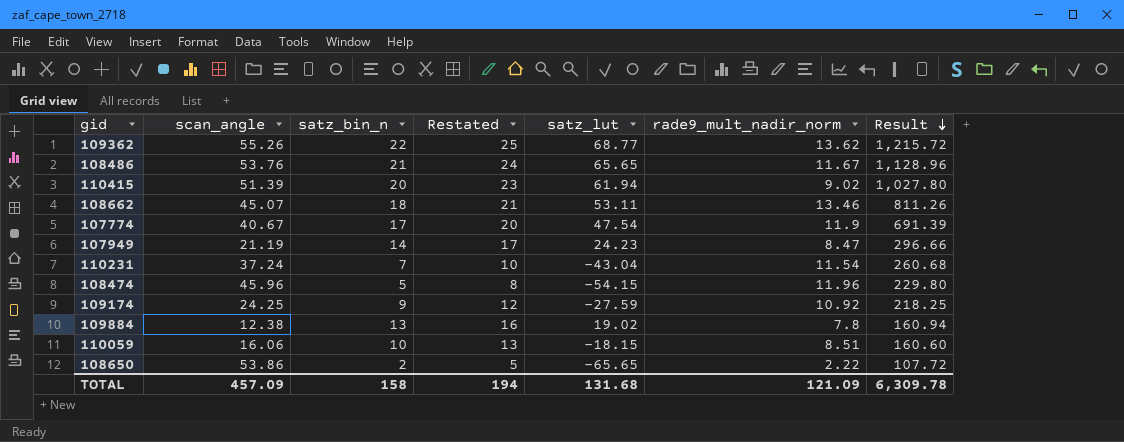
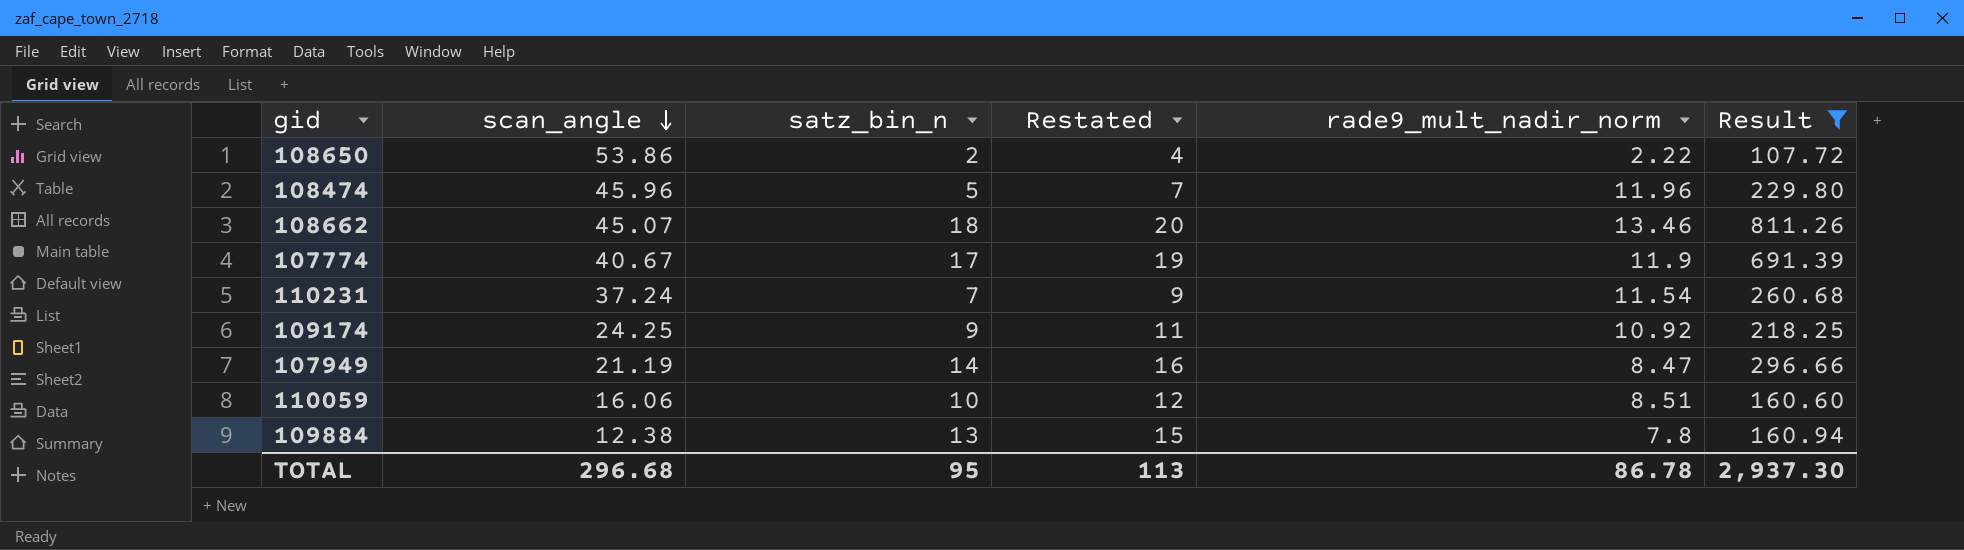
filter: none -> Result <= 811.26
row order: Result descending -> scan_angle descending
column satz_lut | position: 5 -> none
column Restated | formula: [satz_bin_n] + 3 -> [satz_bin_n] + 2
TOTAL | scan_angle: 457.09 -> 296.68
TOTAL | satz_bin_n: 158 -> 95
TOTAL | Restated: 194 -> 113
TOTAL | rade9_mult_nadir_norm: 121.09 -> 86.78
TOTAL | Result: 6,309.78 -> 2,937.30

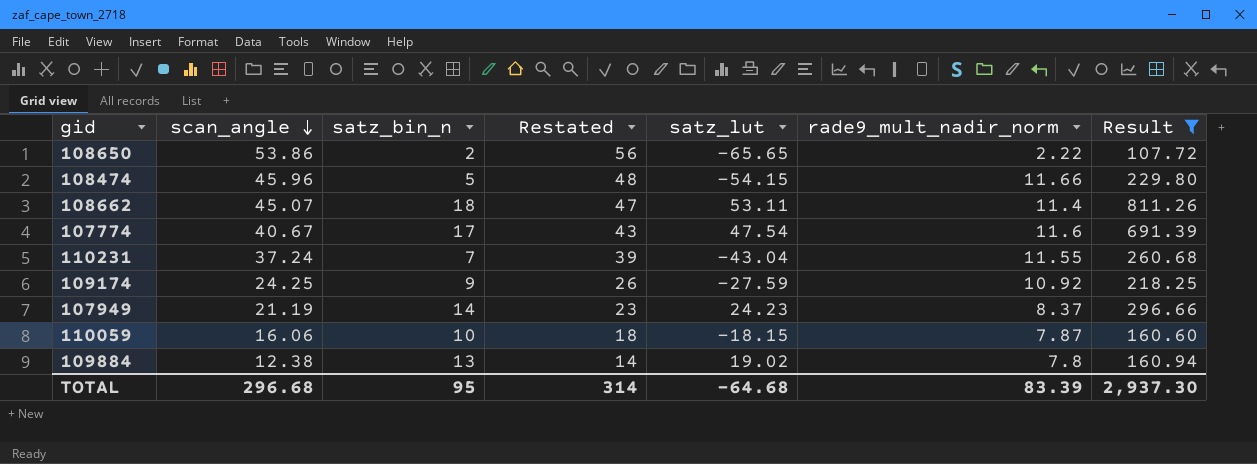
column Restated | formula: [satz_bin_n] + 2 -> [scan_angle] + 2
column satz_lut | position: none -> 5
108474 | rade9_mult_nadir_norm: 11.96 -> 11.66
108662 | rade9_mult_nadir_norm: 13.46 -> 11.4
107774 | rade9_mult_nadir_norm: 11.9 -> 11.6
110231 | rade9_mult_nadir_norm: 11.54 -> 11.55
107949 | rade9_mult_nadir_norm: 8.47 -> 8.37
110059 | rade9_mult_nadir_norm: 8.51 -> 7.87
TOTAL | Restated: 113 -> 314
TOTAL | rade9_mult_nadir_norm: 86.78 -> 83.39

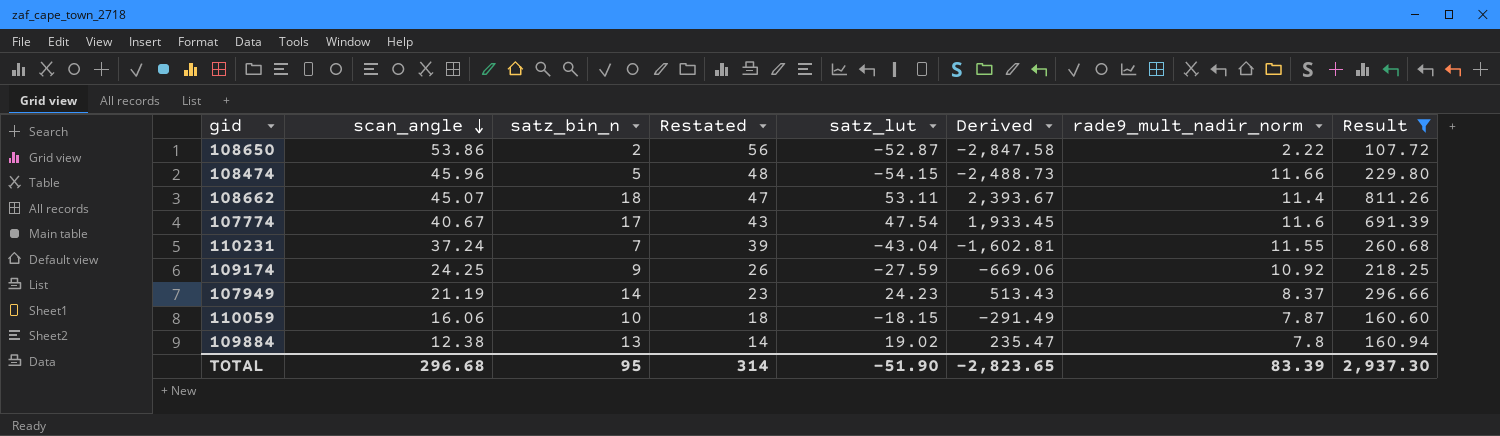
column Derived | formula: none -> [scan_angle] * [satz_lut]
108650 | satz_lut: -65.65 -> -52.87
TOTAL | satz_lut: -64.68 -> -51.90

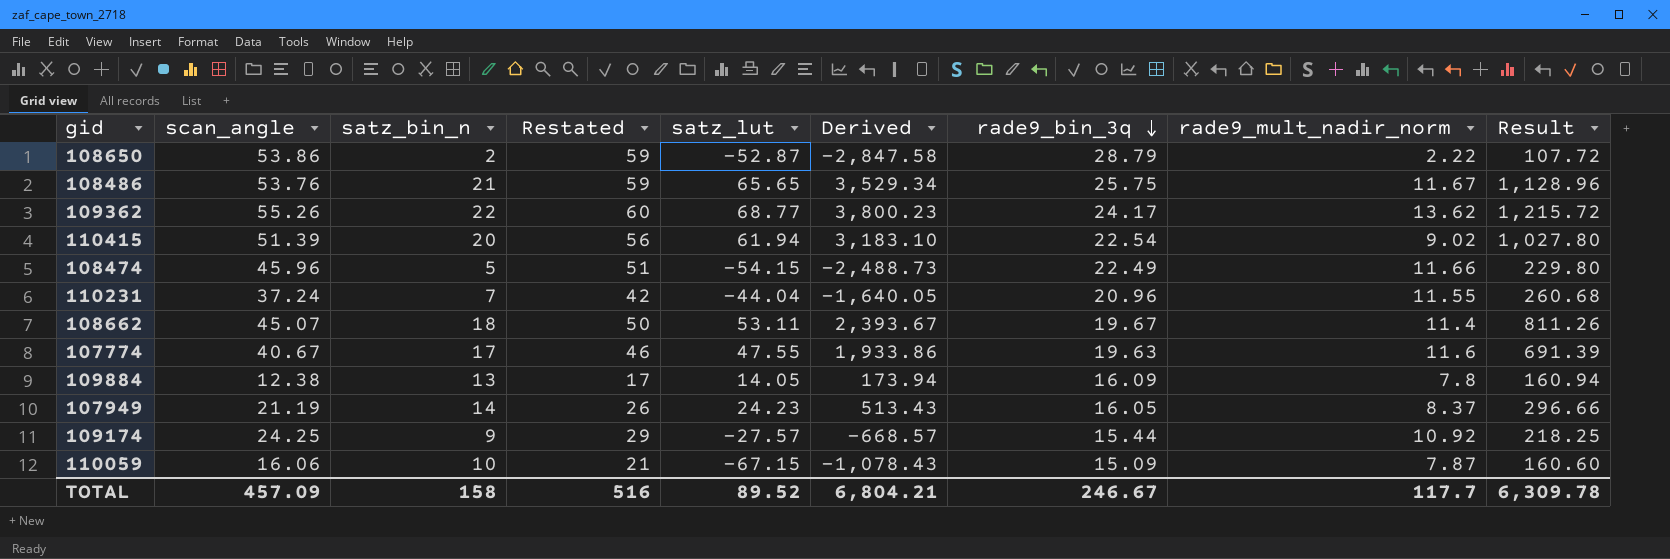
filter: Result <= 811.26 -> none
row order: scan_angle descending -> rade9_bin_3q descending
column Restated | formula: [scan_angle] + 2 -> [scan_angle] + 5
column rade9_bin_3q | position: none -> 7
110231 | satz_lut: -43.04 -> -44.04
110231 | Derived: -1,602.81 -> -1,640.05
107774 | satz_lut: 47.54 -> 47.55
107774 | Derived: 1,933.45 -> 1,933.86
109884 | satz_lut: 19.02 -> 14.05
109884 | Derived: 235.47 -> 173.94
109174 | satz_lut: -27.59 -> -27.57
109174 | Derived: -669.06 -> -668.57
110059 | satz_lut: -18.15 -> -67.15
110059 | Derived: -291.49 -> -1,078.43
TOTAL | scan_angle: 296.68 -> 457.09
TOTAL | satz_bin_n: 95 -> 158
TOTAL | Restated: 314 -> 516
TOTAL | satz_lut: -51.90 -> 89.52
TOTAL | Derived: -2,823.65 -> 6,804.21
TOTAL | rade9_mult_nadir_norm: 83.39 -> 117.7
TOTAL | Result: 2,937.30 -> 6,309.78

